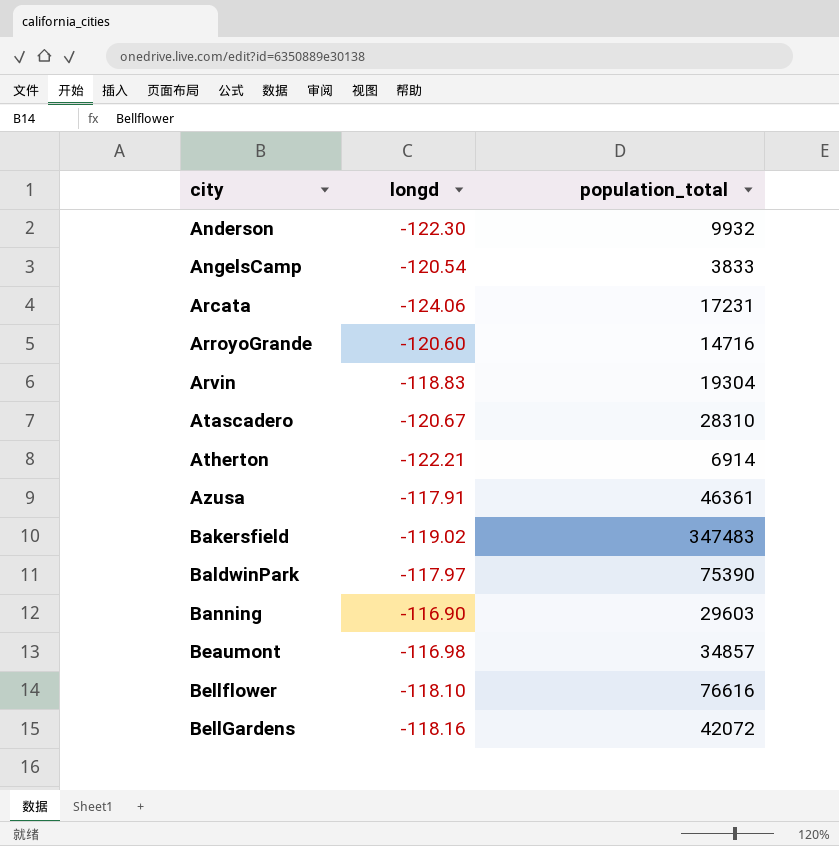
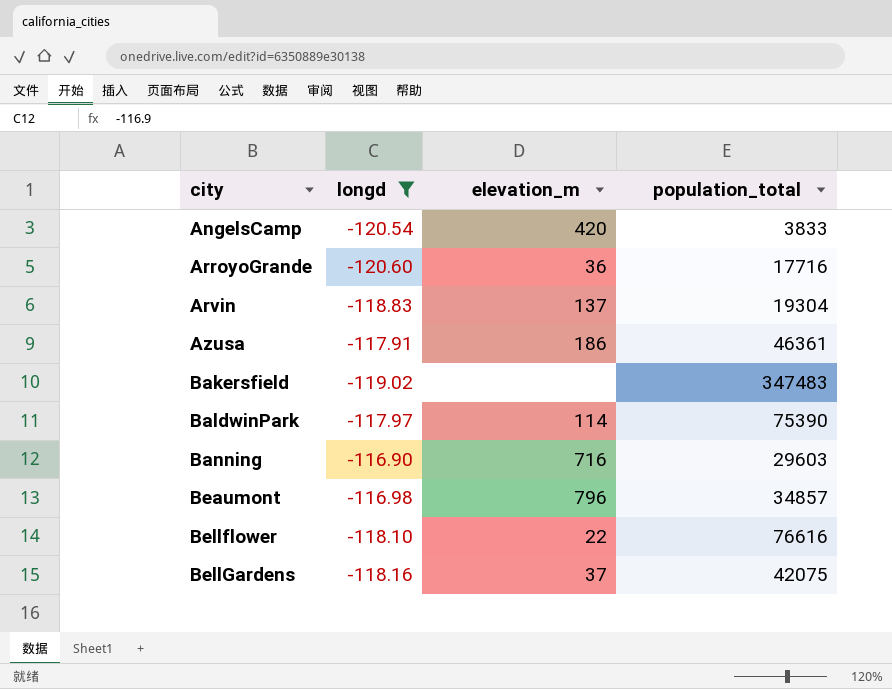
filter: none -> longd >= -120.60
column elevation_m | position: none -> 3
ArroyoGrande | population_total: 14716 -> 17716
BellGardens | population_total: 42072 -> 42075

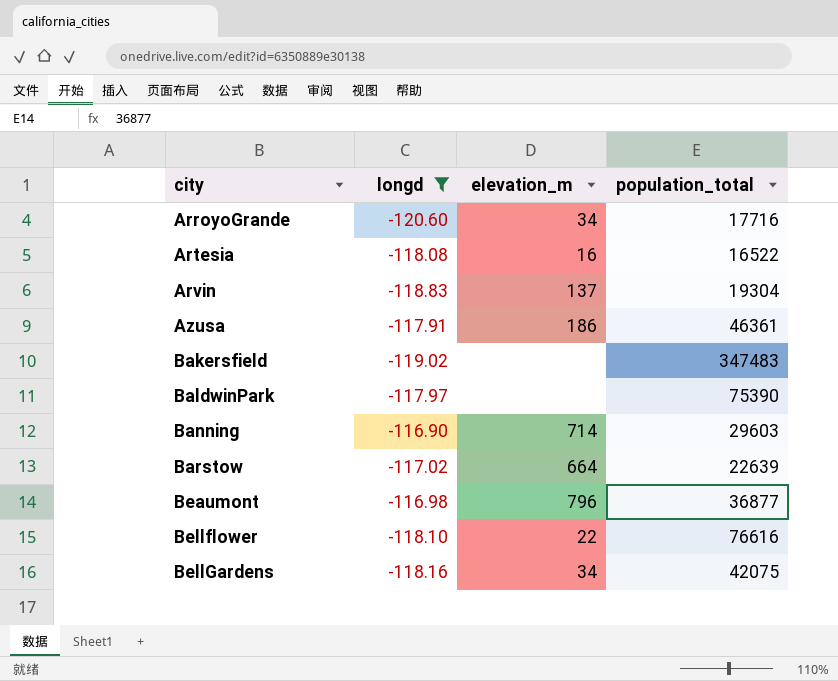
row AngelsCamp: -120.54 | 420 | 3833 -> none
ArroyoGrande | elevation_m: 36 -> 34
row Artesia: none -> -118.08 | 16 | 16522
BaldwinPark | elevation_m: 114 -> none
Banning | elevation_m: 716 -> 714
row Barstow: none -> -117.02 | 664 | 22639
Beaumont | population_total: 34857 -> 36877
BellGardens | elevation_m: 37 -> 34

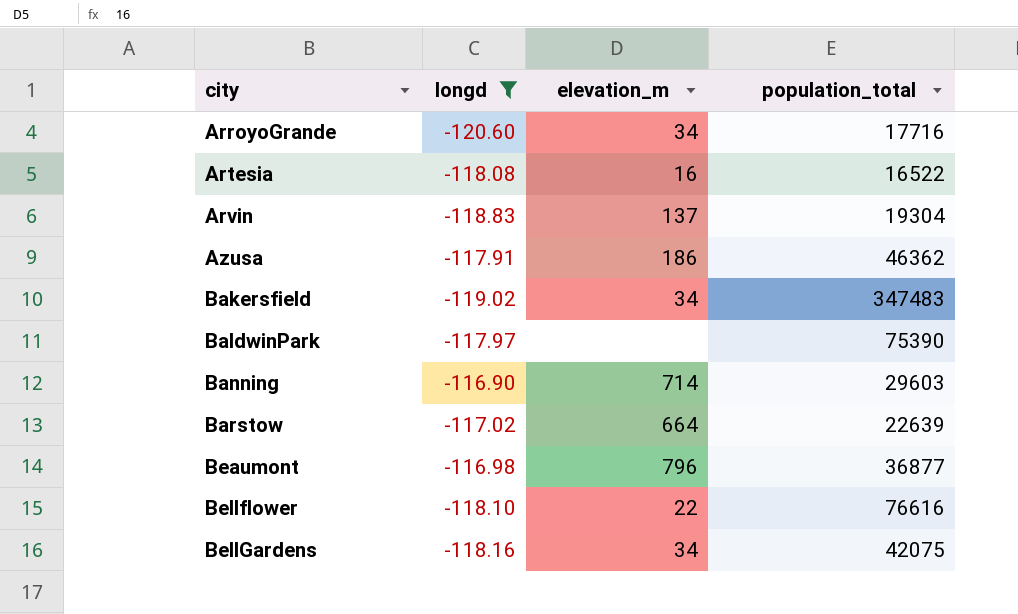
Azusa | population_total: 46361 -> 46362
Bakersfield | elevation_m: none -> 34

